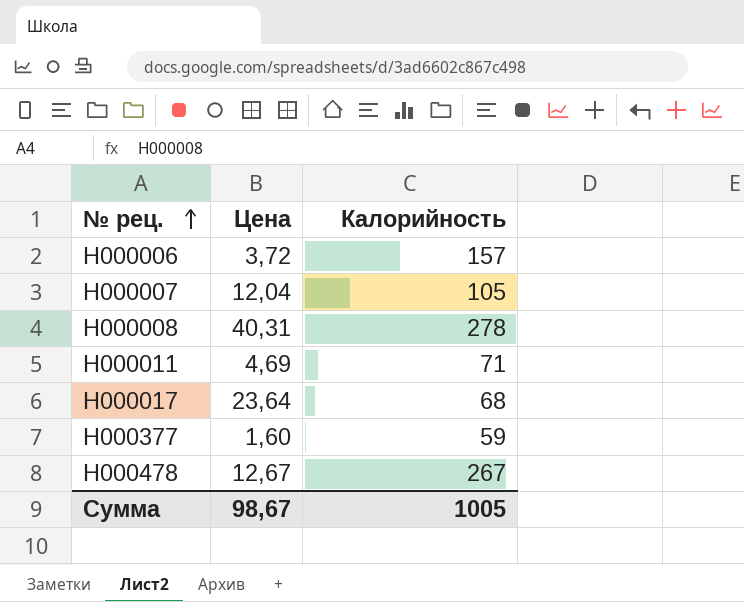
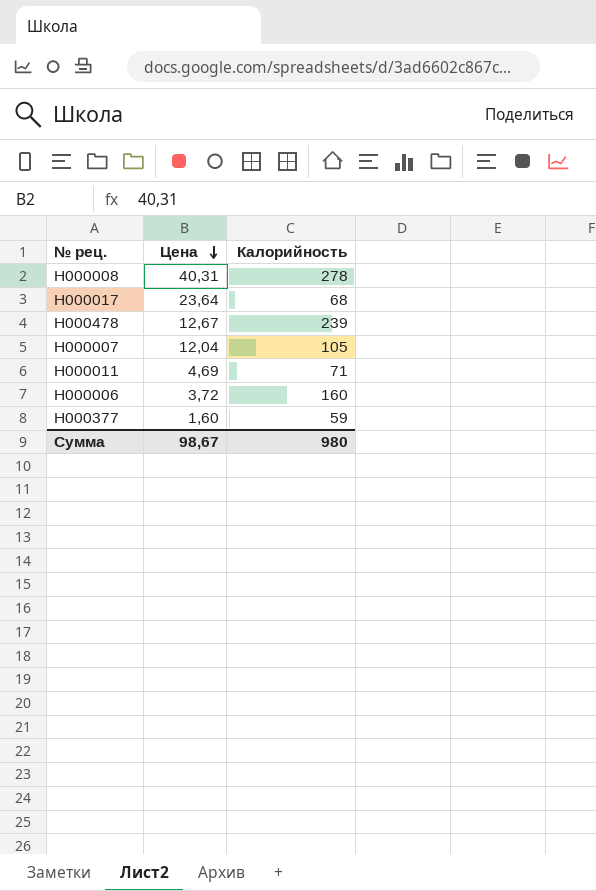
row order: № рец. ascending -> Цена descending
Н000478 | Калорийность: 267 -> 239
Н000006 | Калорийность: 157 -> 160
Сумма | Калорийность: 1005 -> 980

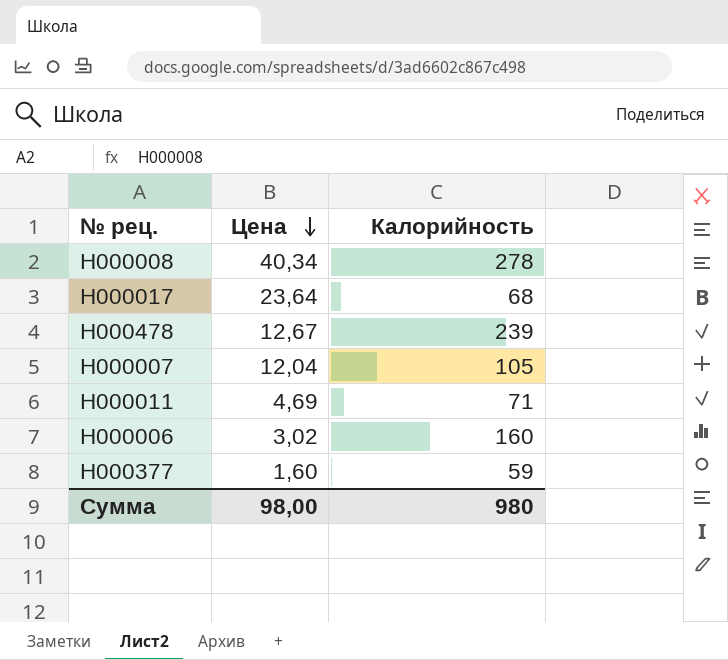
Н000008 | Цена: 40,31 -> 40,34
Н000006 | Цена: 3,72 -> 3,02
Сумма | Цена: 98,67 -> 98,00

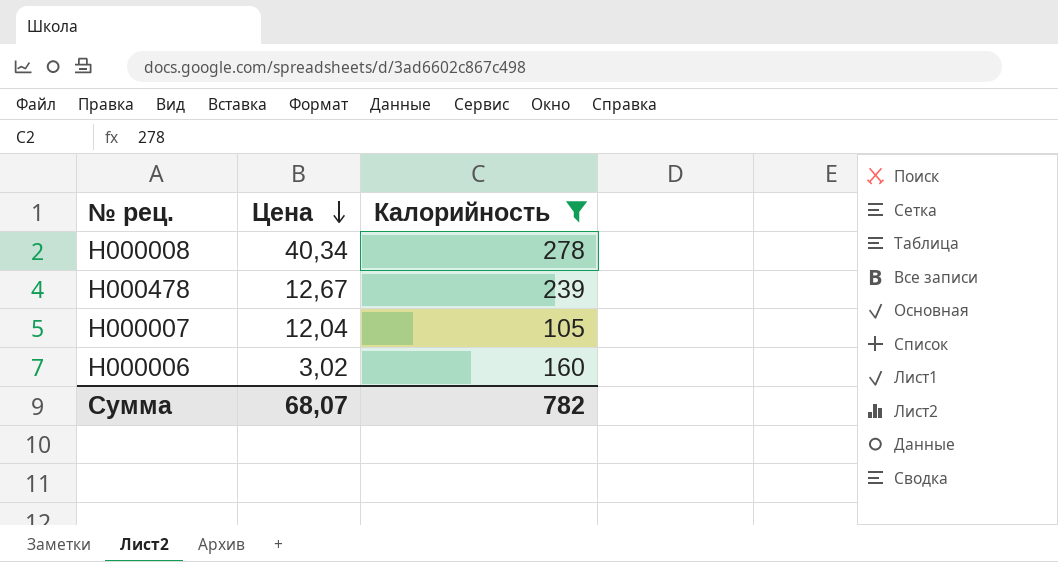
filter: none -> Калорийность >= 105
Сумма | Цена: 98,00 -> 68,07
Сумма | Калорийность: 980 -> 782

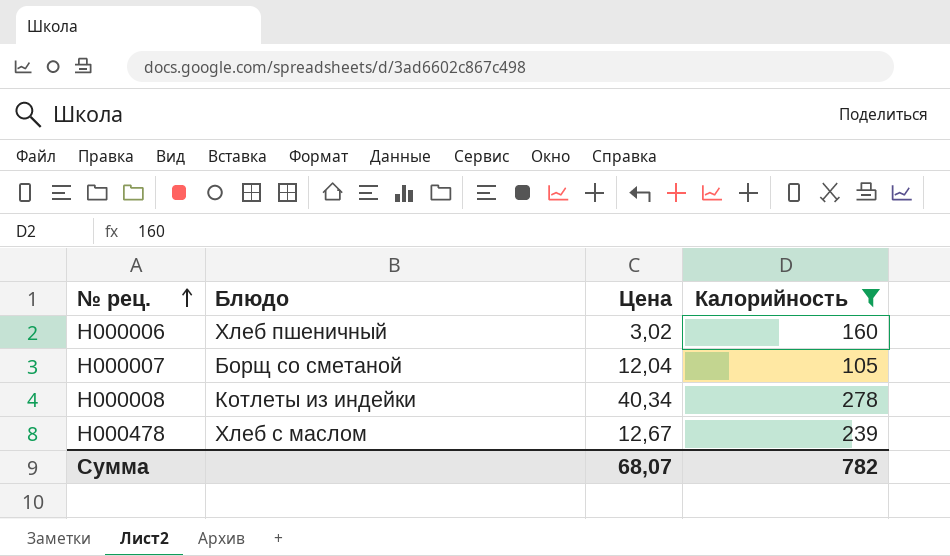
row order: Цена descending -> № рец. ascending
column Блюдо | position: none -> 2

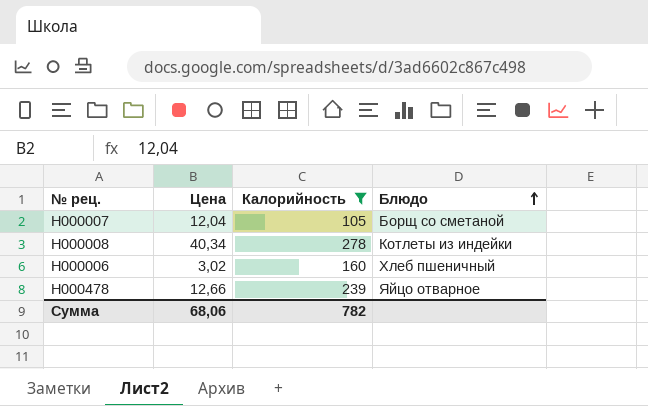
row order: № рец. ascending -> Блюдо ascending
column Блюдо | position: 2 -> 4
Н000478 | Цена: 12,67 -> 12,66
Н000478 | Блюдо: Хлеб с маслом -> Яйцо отварное
Сумма | Цена: 68,07 -> 68,06

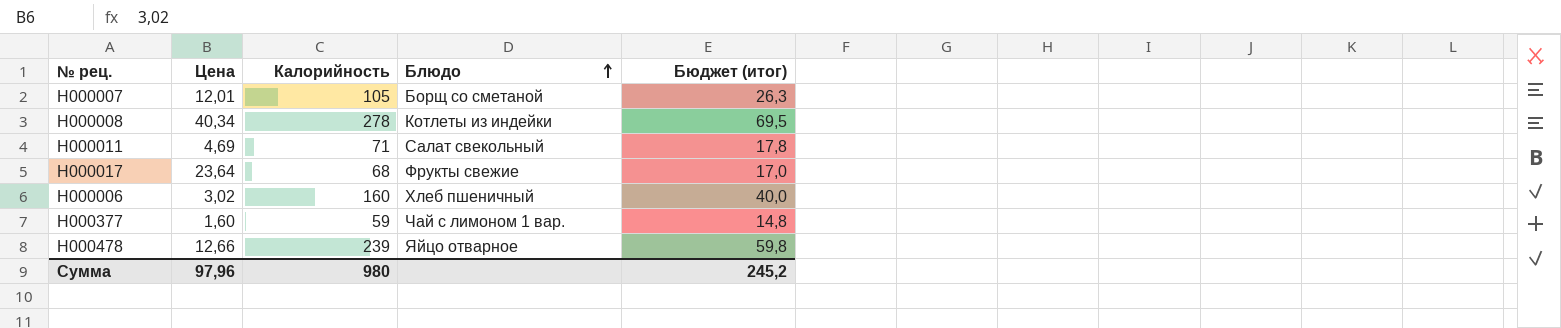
filter: Калорийность >= 105 -> none
column Бюджет (итог) | formula: none -> [Калорийность] * 0,25
Н000007 | Цена: 12,04 -> 12,01
Сумма | Цена: 68,06 -> 97,96
Сумма | Калорийность: 782 -> 980

